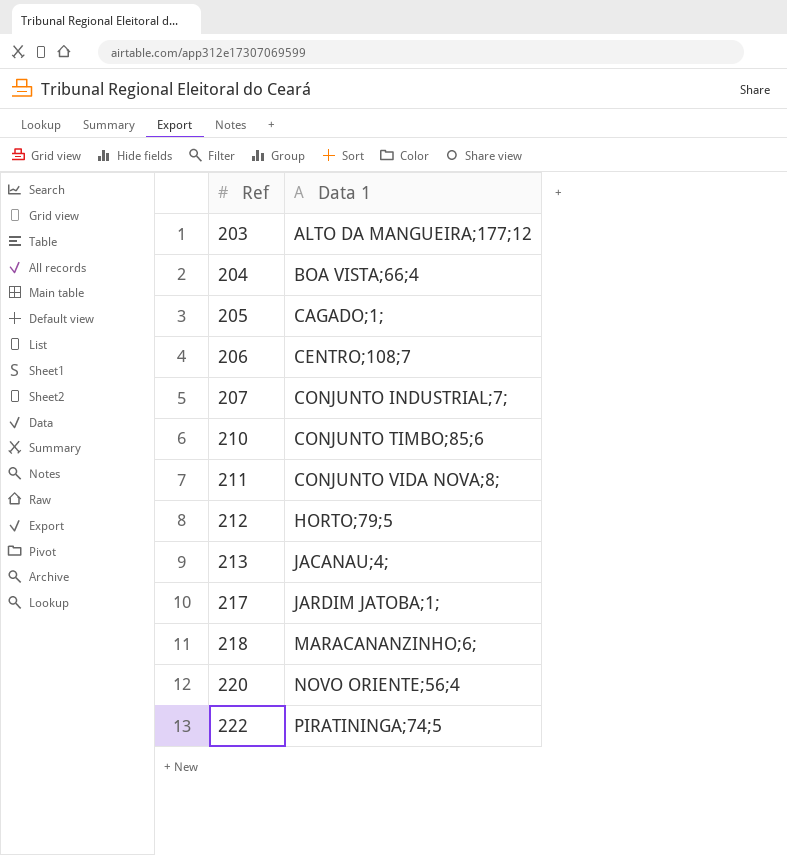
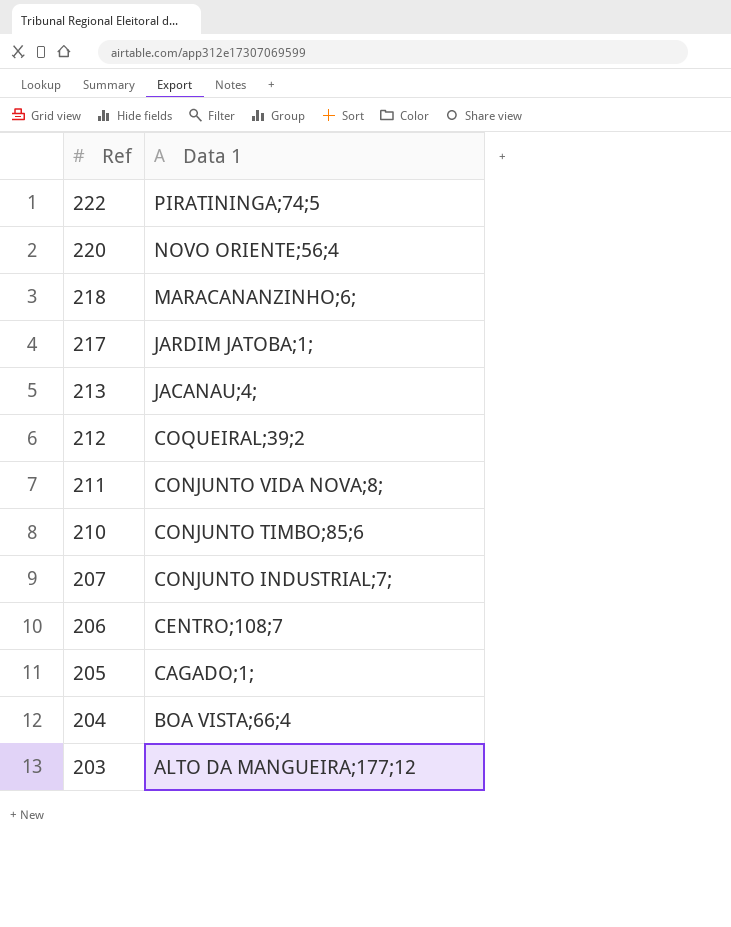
row order: Ref ascending -> Ref descending
212 | Data 1: HORTO;79;5 -> COQUEIRAL;39;2

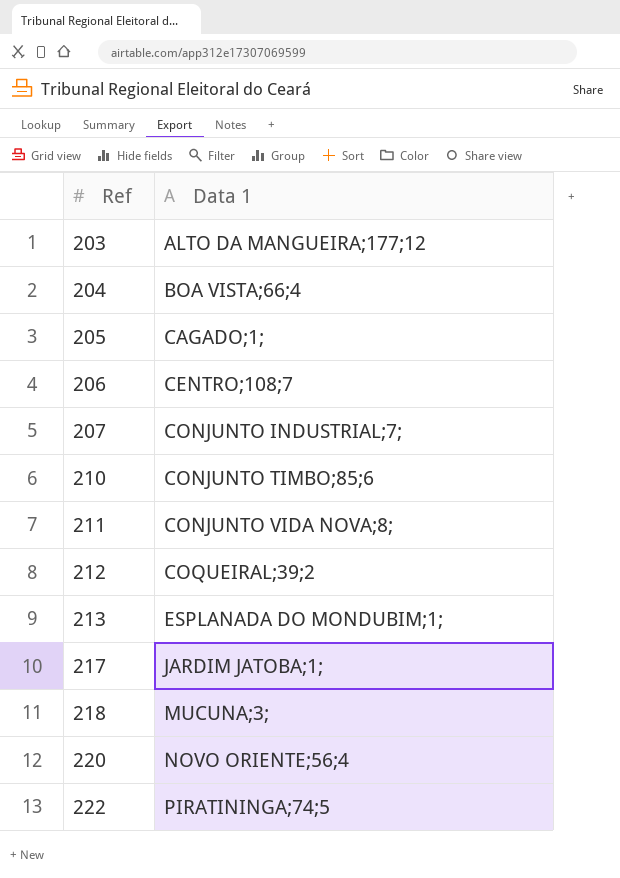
row order: Ref descending -> Ref ascending
213 | Data 1: JACANAU;4; -> ESPLANADA DO MONDUBIM;1;
218 | Data 1: MARACANANZINHO;6; -> MUCUNA;3;

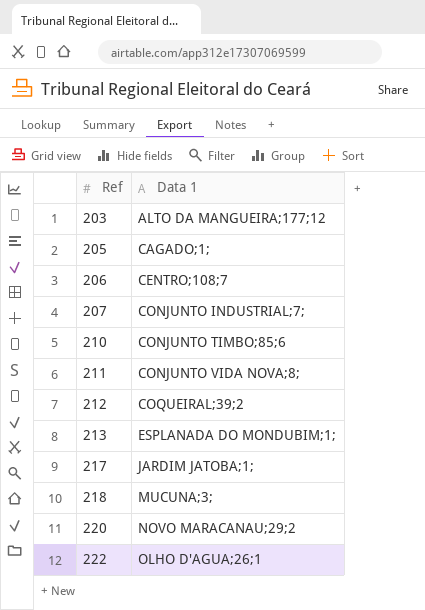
row 204: BOA VISTA;66;4 -> none
220 | Data 1: NOVO ORIENTE;56;4 -> NOVO MARACANAU;29;2
222 | Data 1: PIRATININGA;74;5 -> OLHO D'AGUA;26;1

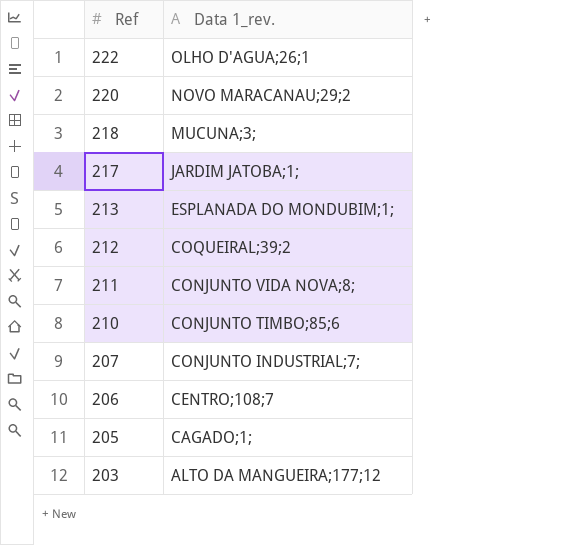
row order: Ref ascending -> Ref descending
column name: Data 1 -> Data 1_rev.

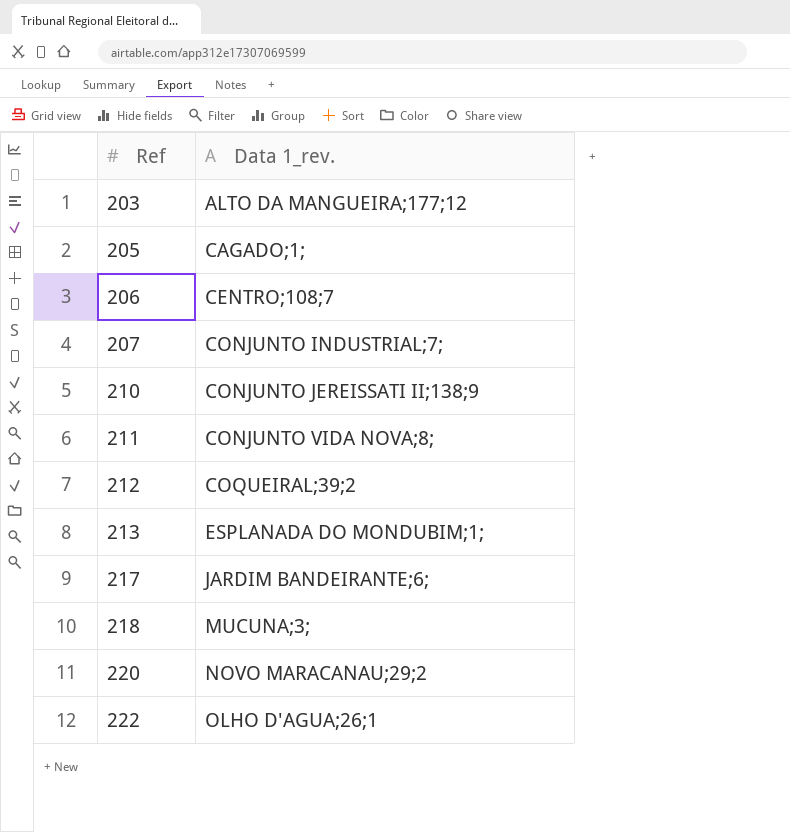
row order: Ref descending -> Ref ascending
210 | Data 1_rev.: CONJUNTO TIMBO;85;6 -> CONJUNTO JEREISSATI II;138;9
217 | Data 1_rev.: JARDIM JATOBA;1; -> JARDIM BANDEIRANTE;6;

